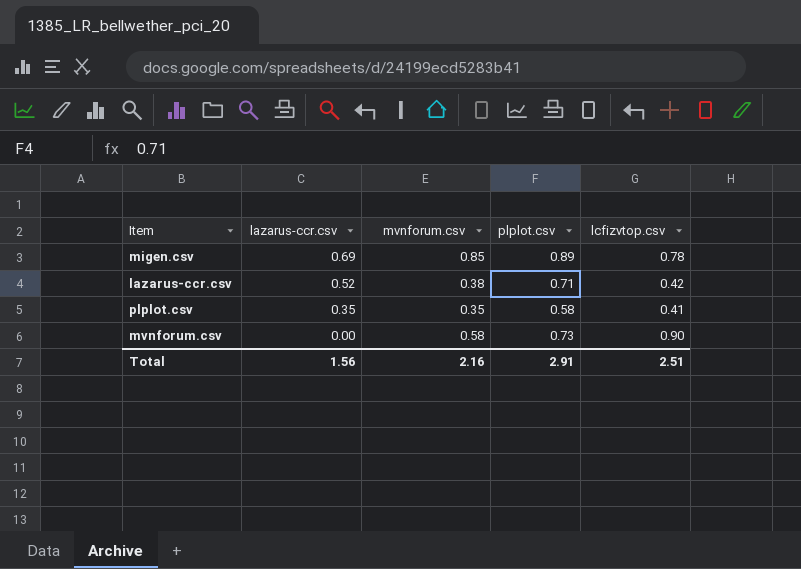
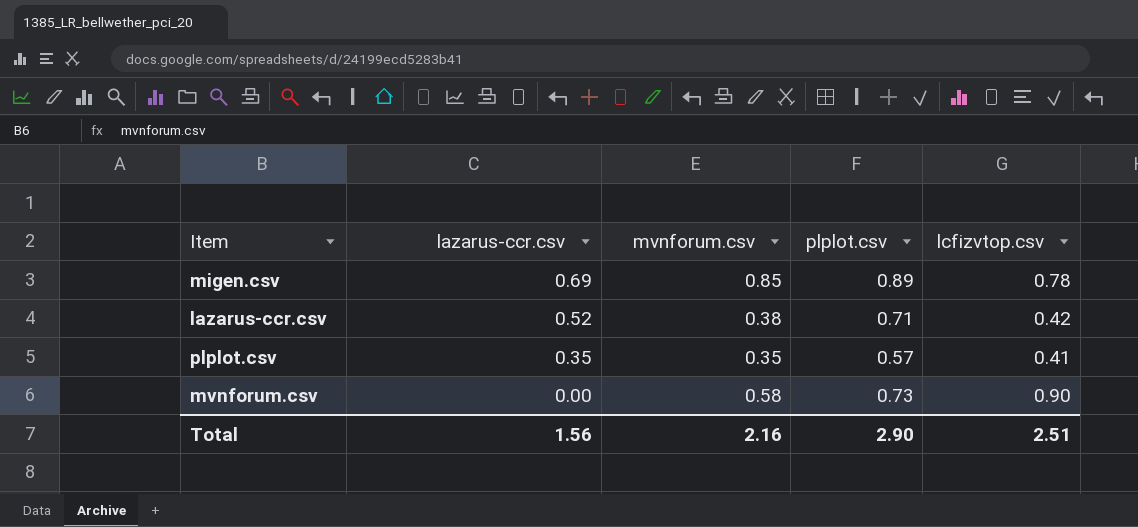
plplot.csv | plplot.csv: 0.58 -> 0.57
Total | plplot.csv: 2.91 -> 2.90

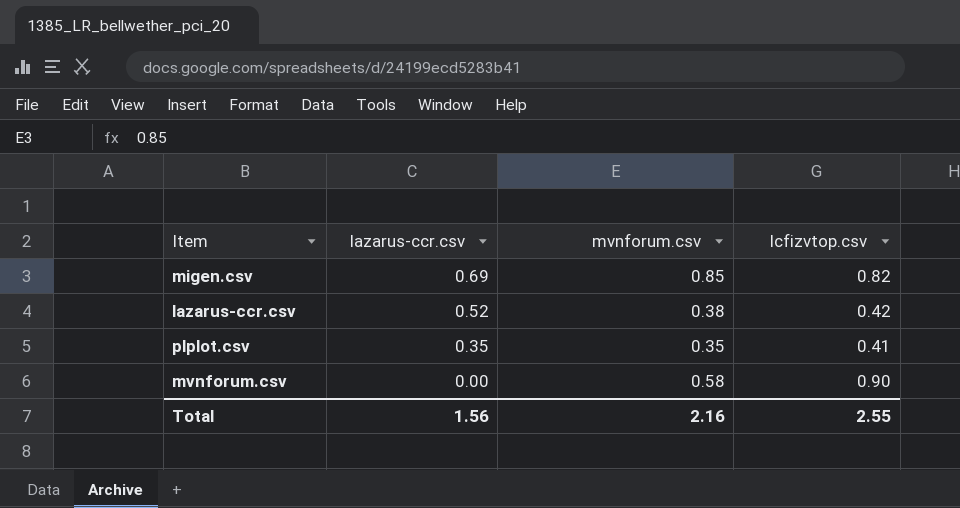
column plplot.csv | position: 4 -> none
migen.csv | lcfizvtop.csv: 0.78 -> 0.82
Total | lcfizvtop.csv: 2.51 -> 2.55

